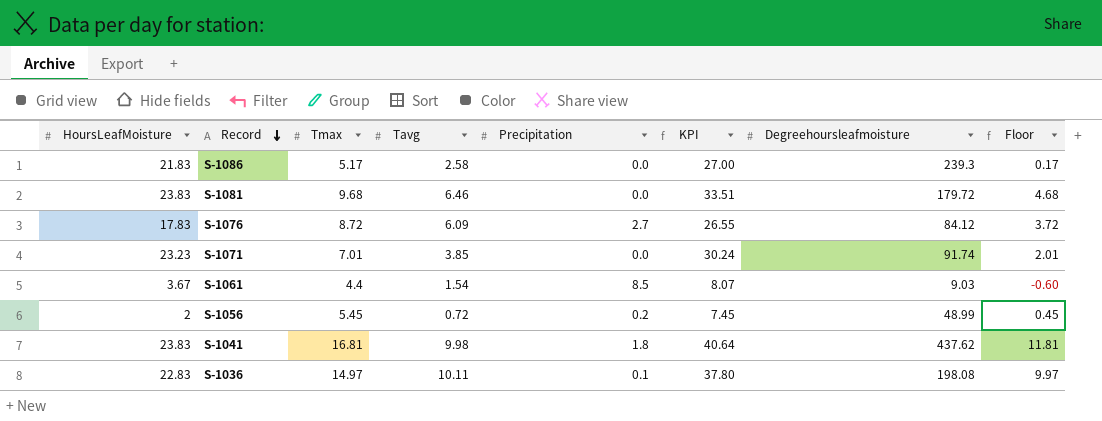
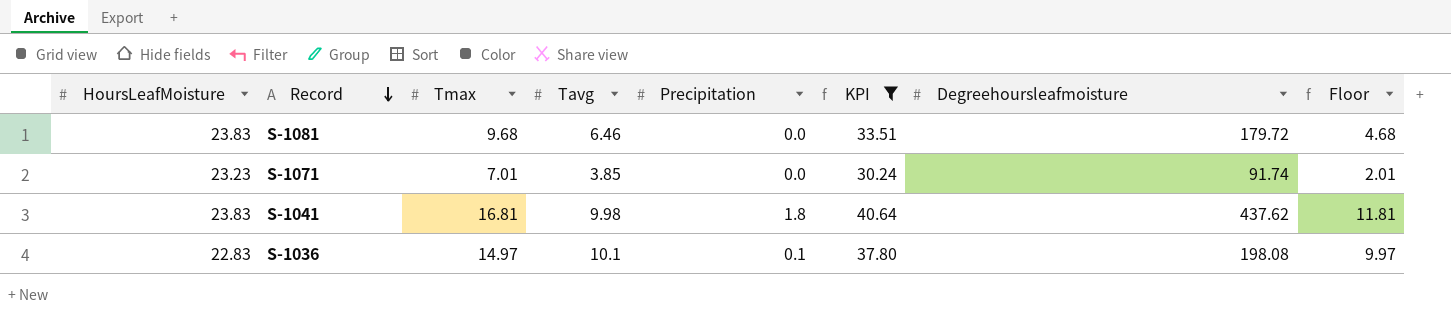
filter: none -> KPI >= 30.24
S-1036 | Tavg: 10.11 -> 10.1

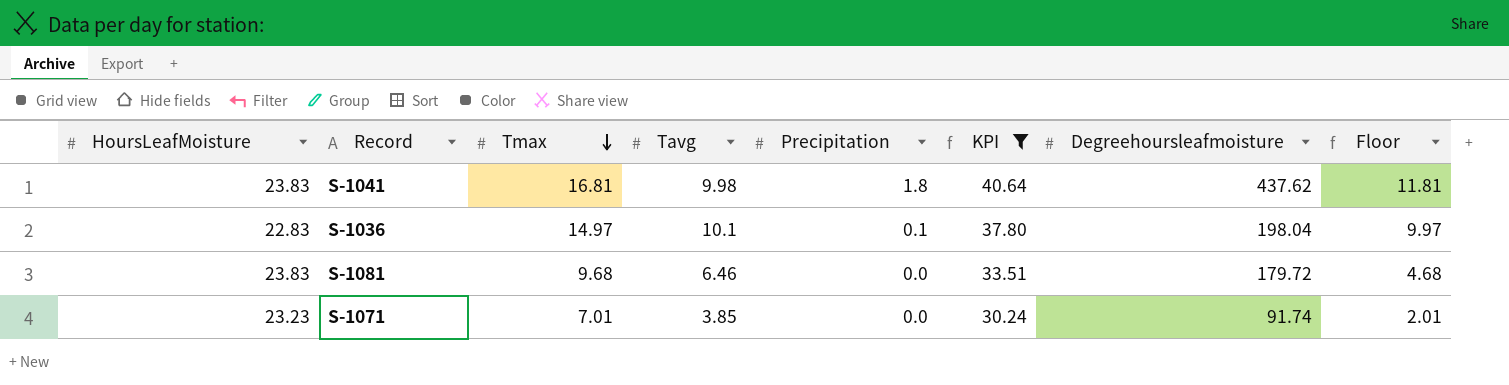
row order: Record descending -> Tmax descending
S-1036 | Degreehoursleafmoisture: 198.08 -> 198.04

